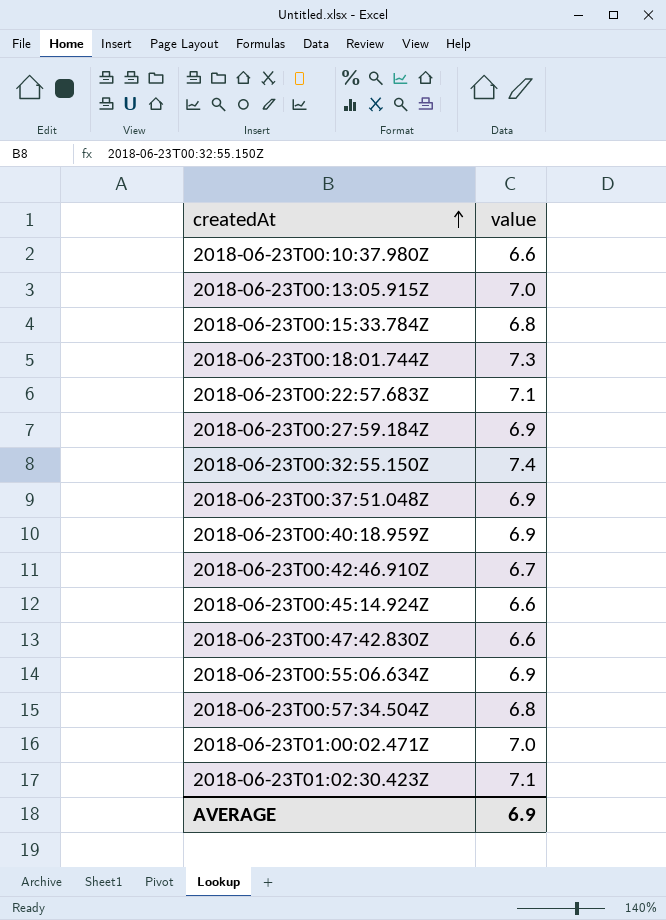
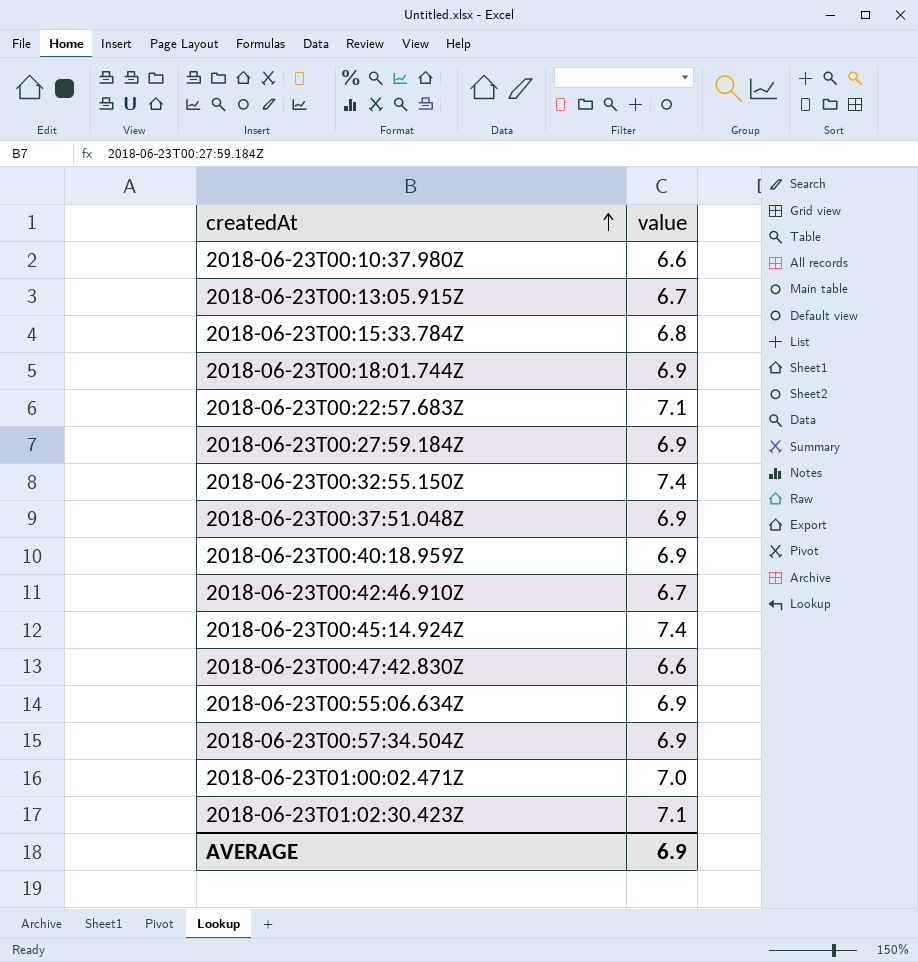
2018-06-23T00:13:05.915Z | value: 7.0 -> 6.7
2018-06-23T00:18:01.744Z | value: 7.3 -> 6.9
2018-06-23T00:45:14.924Z | value: 6.6 -> 7.4
2018-06-23T00:57:34.504Z | value: 6.8 -> 6.9

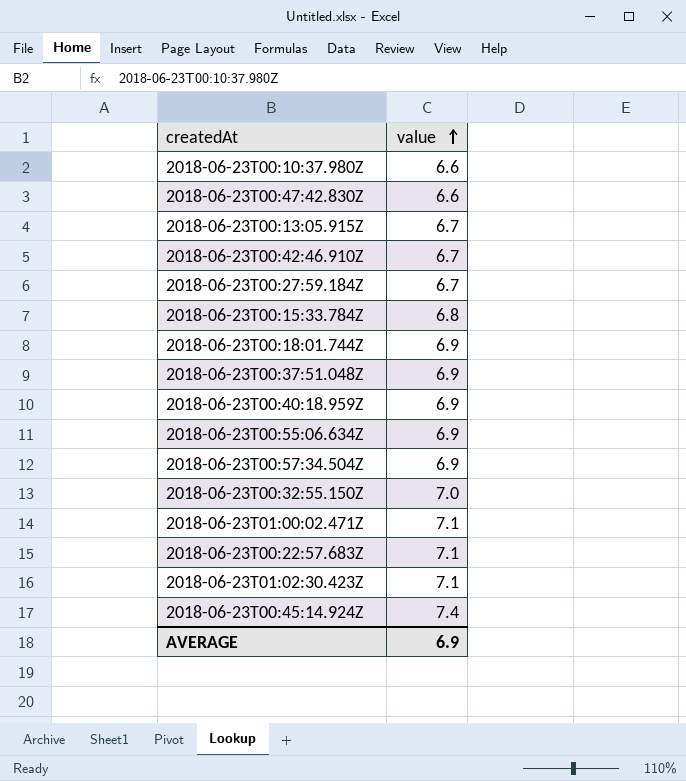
row order: createdAt ascending -> value ascending
2018-06-23T00:27:59.184Z | value: 6.9 -> 6.7
2018-06-23T00:32:55.150Z | value: 7.4 -> 7.0
2018-06-23T01:00:02.471Z | value: 7.0 -> 7.1

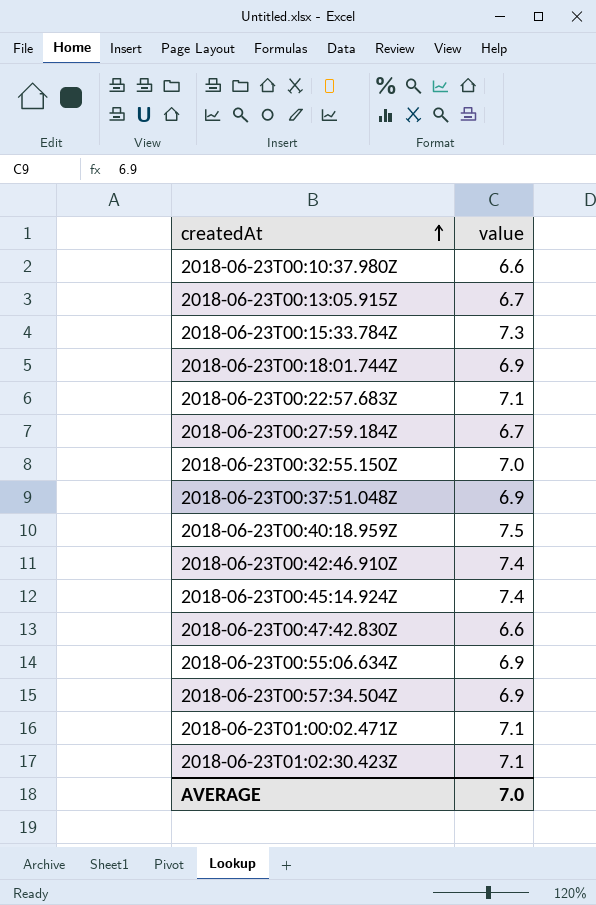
row order: value ascending -> createdAt ascending
2018-06-23T00:15:33.784Z | value: 6.8 -> 7.3
2018-06-23T00:40:18.959Z | value: 6.9 -> 7.5
2018-06-23T00:42:46.910Z | value: 6.7 -> 7.4
AVERAGE | value: 6.9 -> 7.0

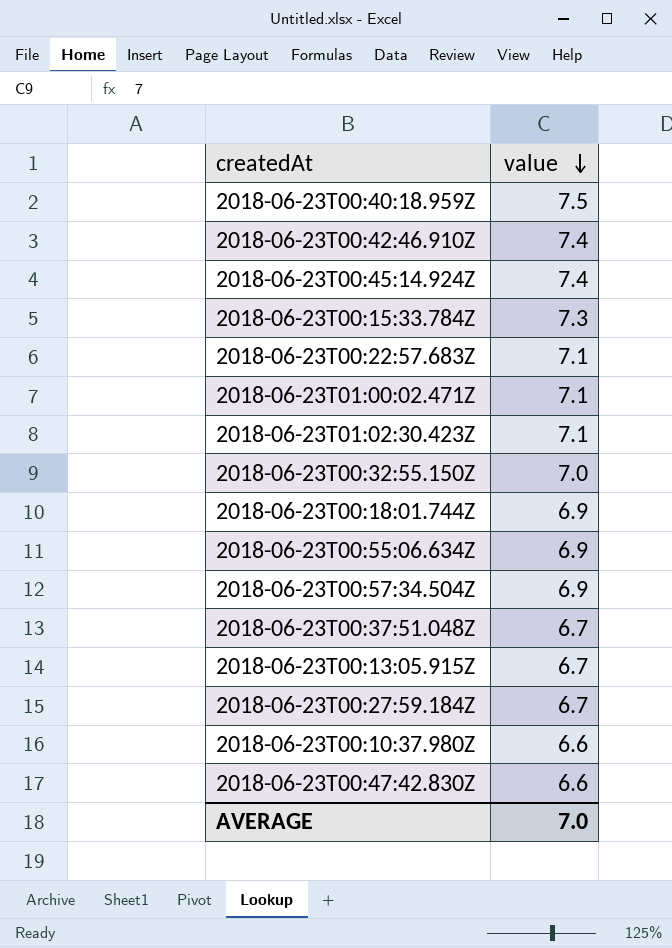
row order: createdAt ascending -> value descending
2018-06-23T00:37:51.048Z | value: 6.9 -> 6.7

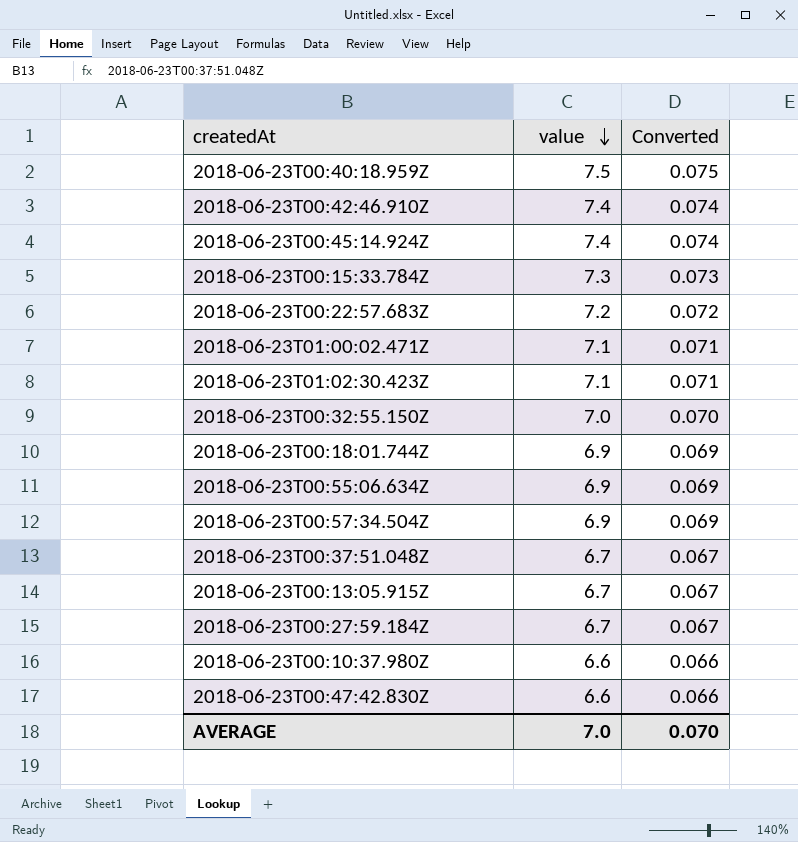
column Converted | formula: none -> [value] * 0.01
2018-06-23T00:22:57.683Z | value: 7.1 -> 7.2

